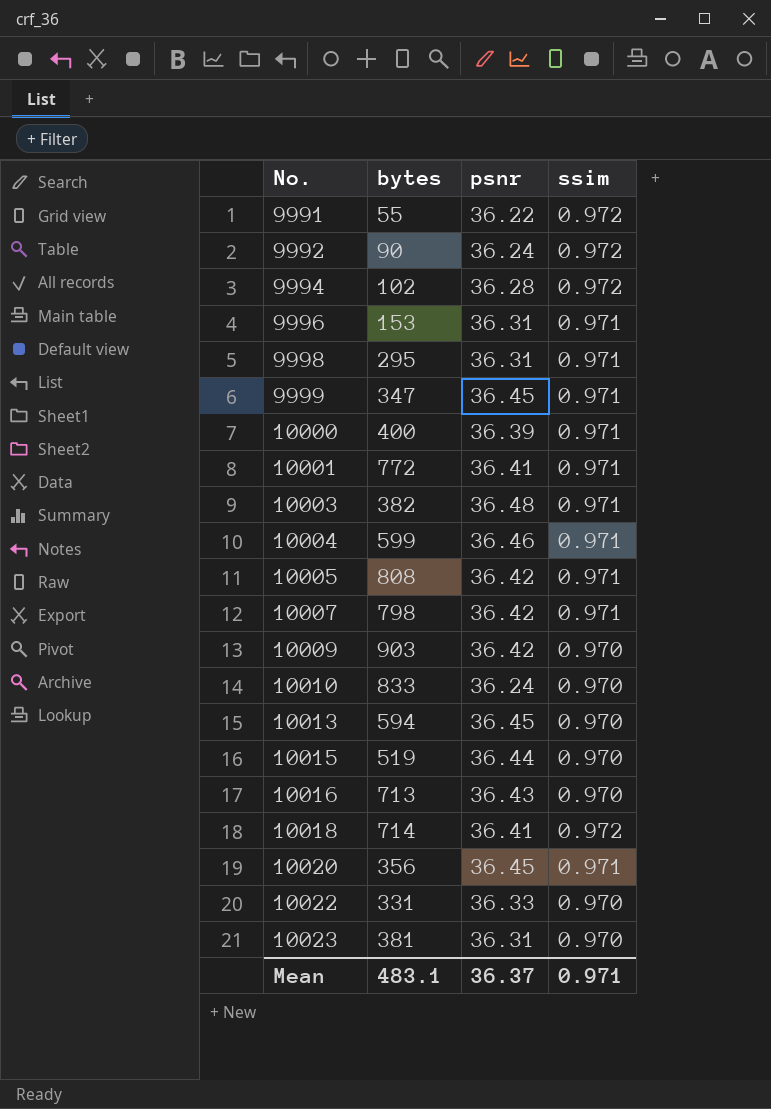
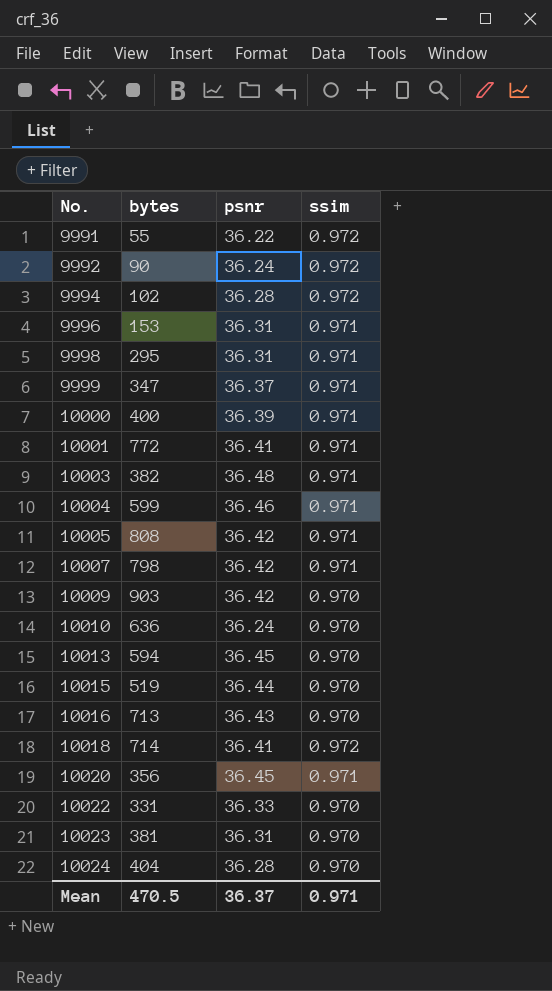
9999 | psnr: 36.45 -> 36.37
10010 | bytes: 833 -> 636
row 10024: none -> 404 | 36.28 | 0.970
Mean | bytes: 483.1 -> 470.5

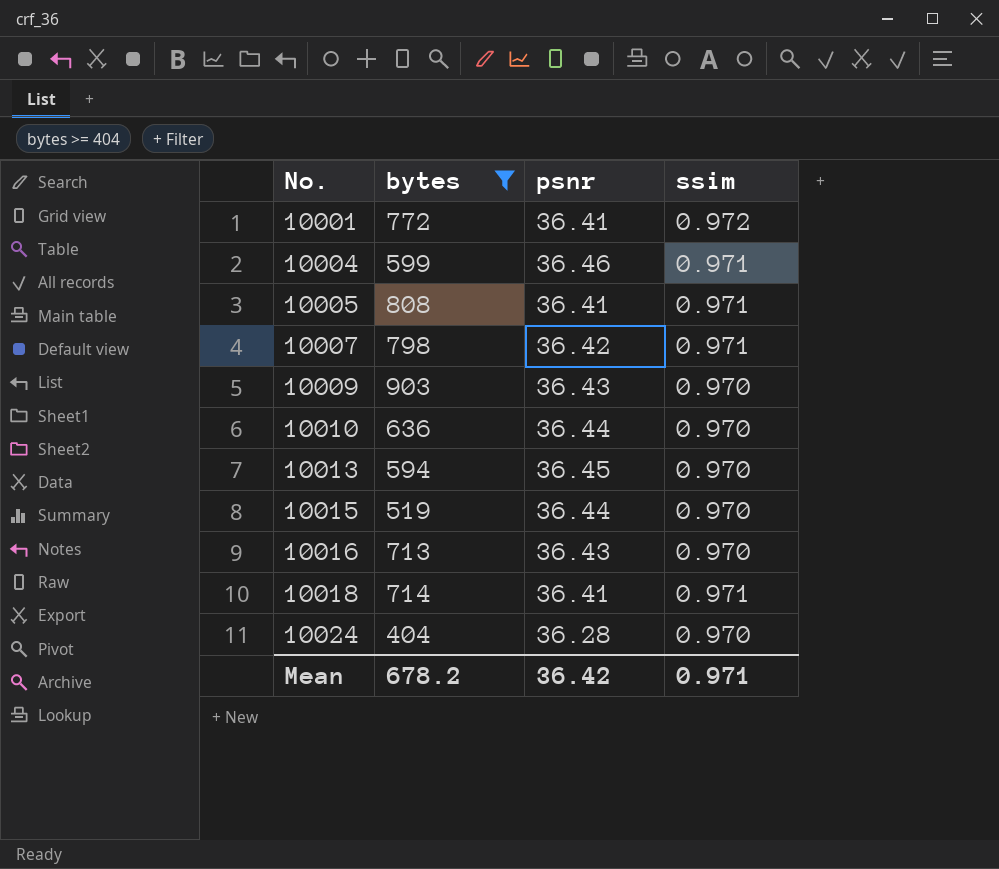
filter: none -> bytes >= 404
10001 | ssim: 0.971 -> 0.972
10005 | psnr: 36.42 -> 36.41
10009 | psnr: 36.42 -> 36.43
10010 | psnr: 36.24 -> 36.44
10018 | ssim: 0.972 -> 0.971
Mean | bytes: 470.5 -> 678.2
Mean | psnr: 36.37 -> 36.42

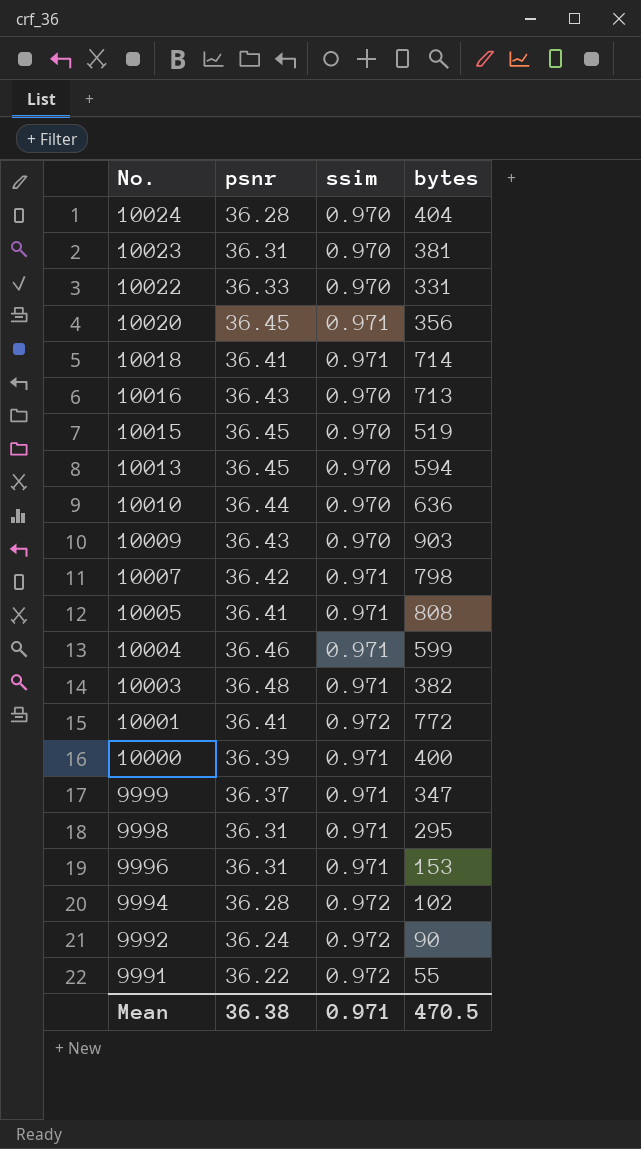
filter: bytes >= 404 -> none
row order: No. ascending -> No. descending
column bytes | position: 2 -> 4
10015 | psnr: 36.44 -> 36.45
Mean | psnr: 36.42 -> 36.38
Mean | bytes: 678.2 -> 470.5

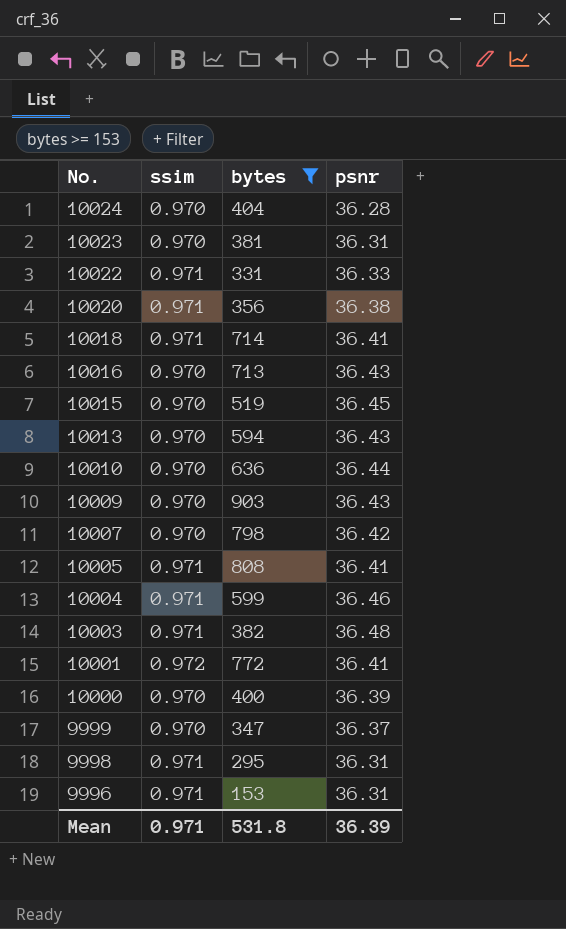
filter: none -> bytes >= 153
column psnr | position: 2 -> 4
10022 | ssim: 0.970 -> 0.971
10020 | psnr: 36.45 -> 36.38
10013 | psnr: 36.45 -> 36.43
10007 | ssim: 0.971 -> 0.970
10000 | ssim: 0.971 -> 0.970
9999 | ssim: 0.971 -> 0.970
Mean | bytes: 470.5 -> 531.8
Mean | psnr: 36.38 -> 36.39

